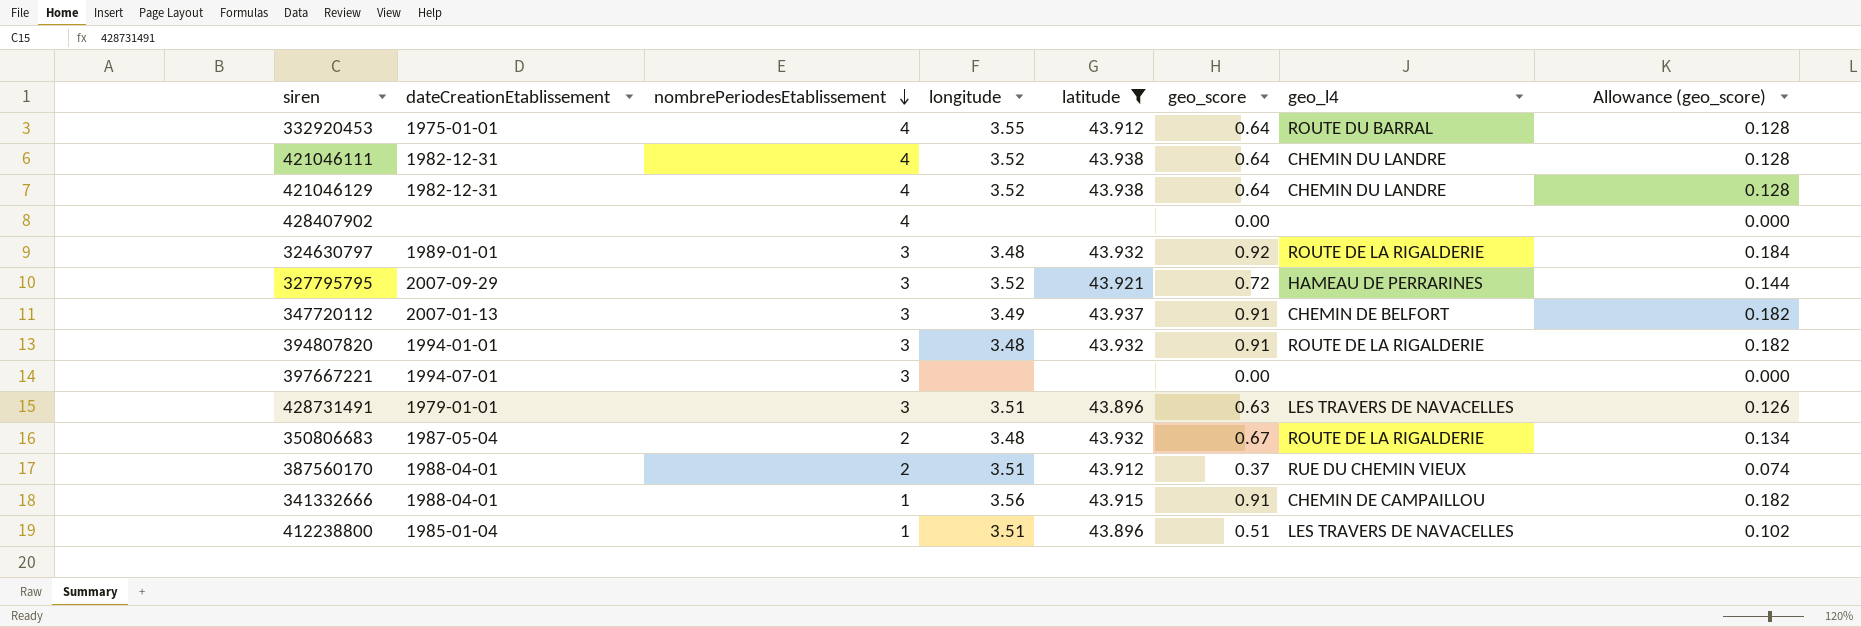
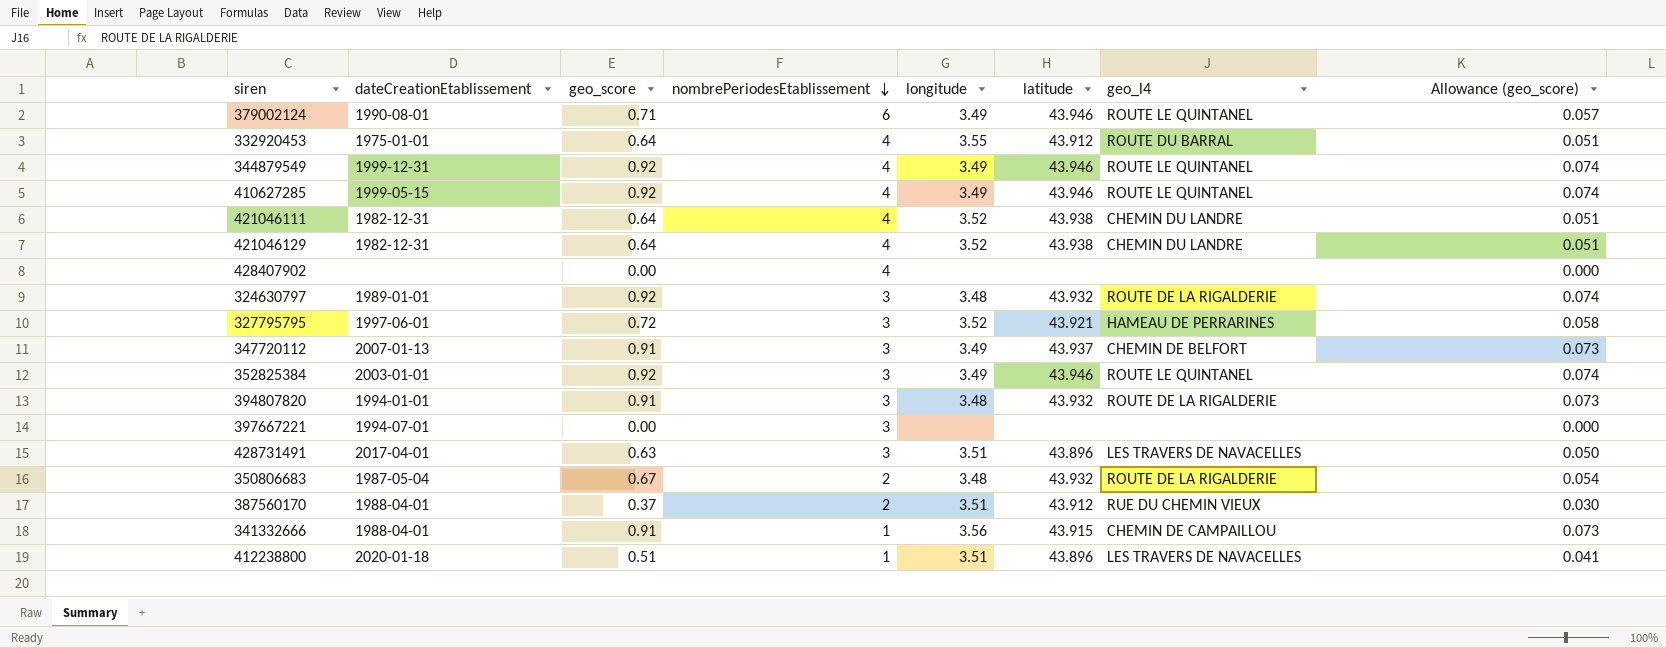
filter: latitude != 43.946 -> none
column geo_score | position: 6 -> 3
column Allowance (geo_score) | formula: [geo_score] * 0.2 -> [geo_score] * 0.08
327795795 | dateCreationEtablissement: 2007-09-29 -> 1997-06-01
428731491 | dateCreationEtablissement: 1979-01-01 -> 2017-04-01
412238800 | dateCreationEtablissement: 1985-01-04 -> 2020-01-18

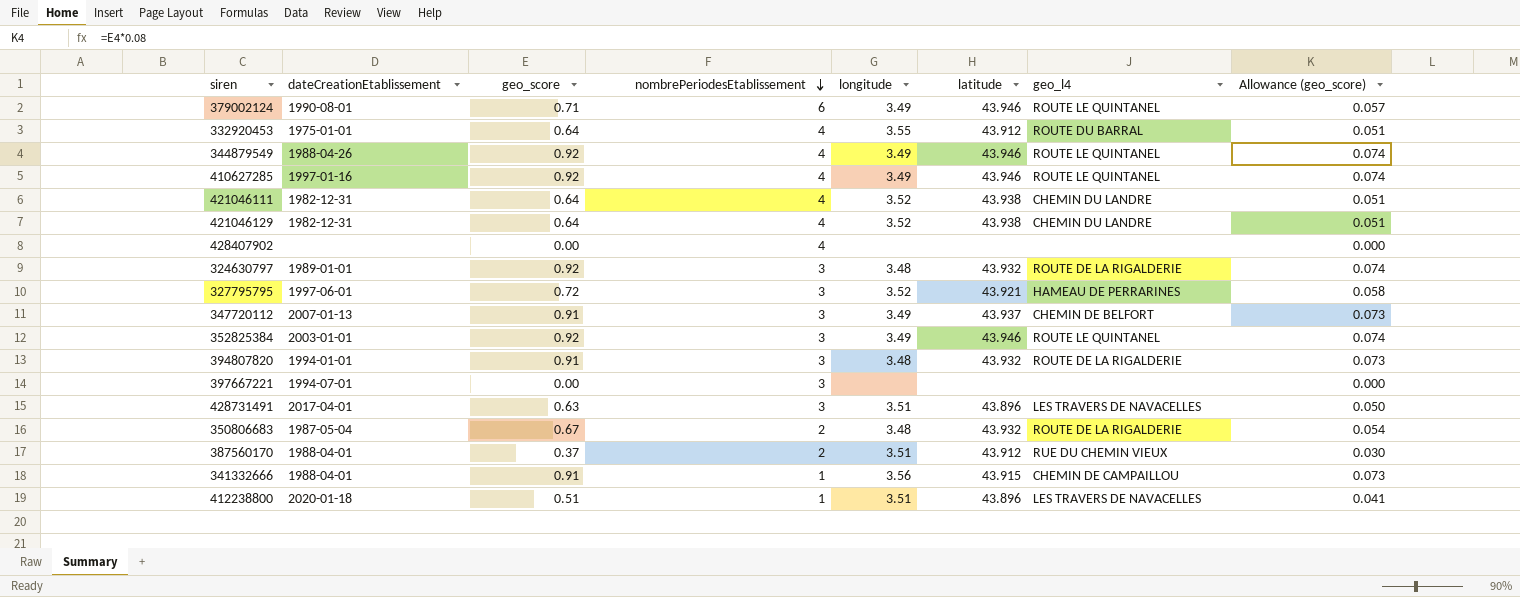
344879549 | dateCreationEtablissement: 1999-12-31 -> 1988-04-26
410627285 | dateCreationEtablissement: 1999-05-15 -> 1997-01-16

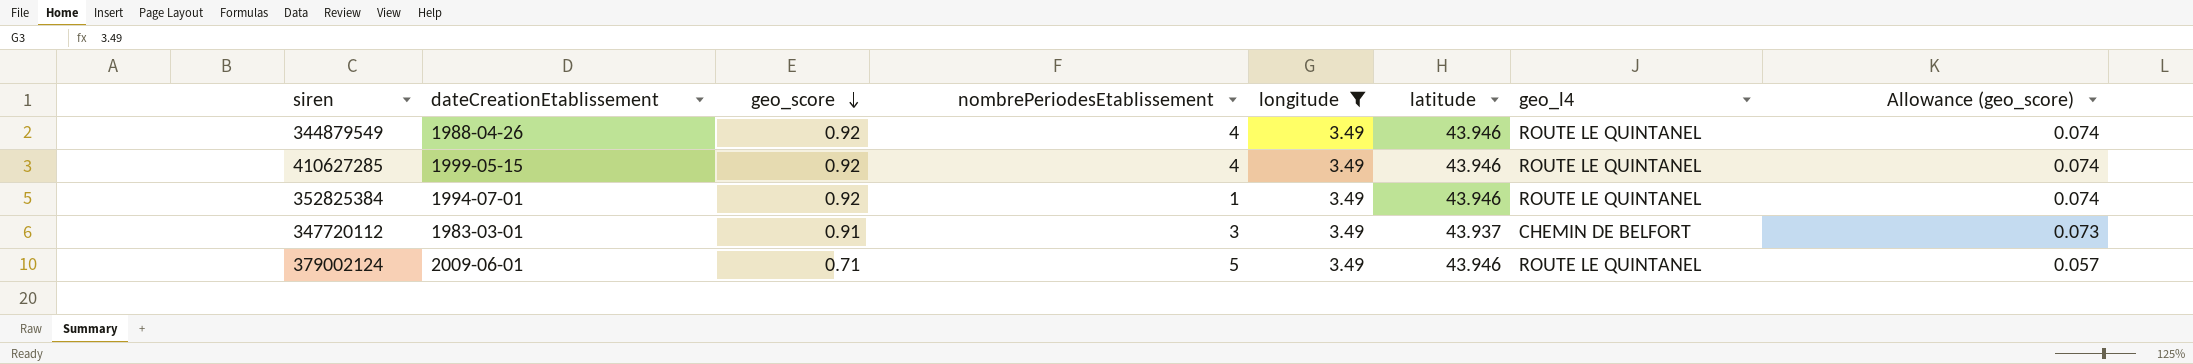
filter: none -> longitude = 3.49
row order: nombrePeriodesEtablissement descending -> geo_score descending
410627285 | dateCreationEtablissement: 1997-01-16 -> 1999-05-15
352825384 | dateCreationEtablissement: 2003-01-01 -> 1994-07-01
352825384 | nombrePeriodesEtablissement: 3 -> 1
347720112 | dateCreationEtablissement: 2007-01-13 -> 1983-03-01
379002124 | dateCreationEtablissement: 1990-08-01 -> 2009-06-01
379002124 | nombrePeriodesEtablissement: 6 -> 5

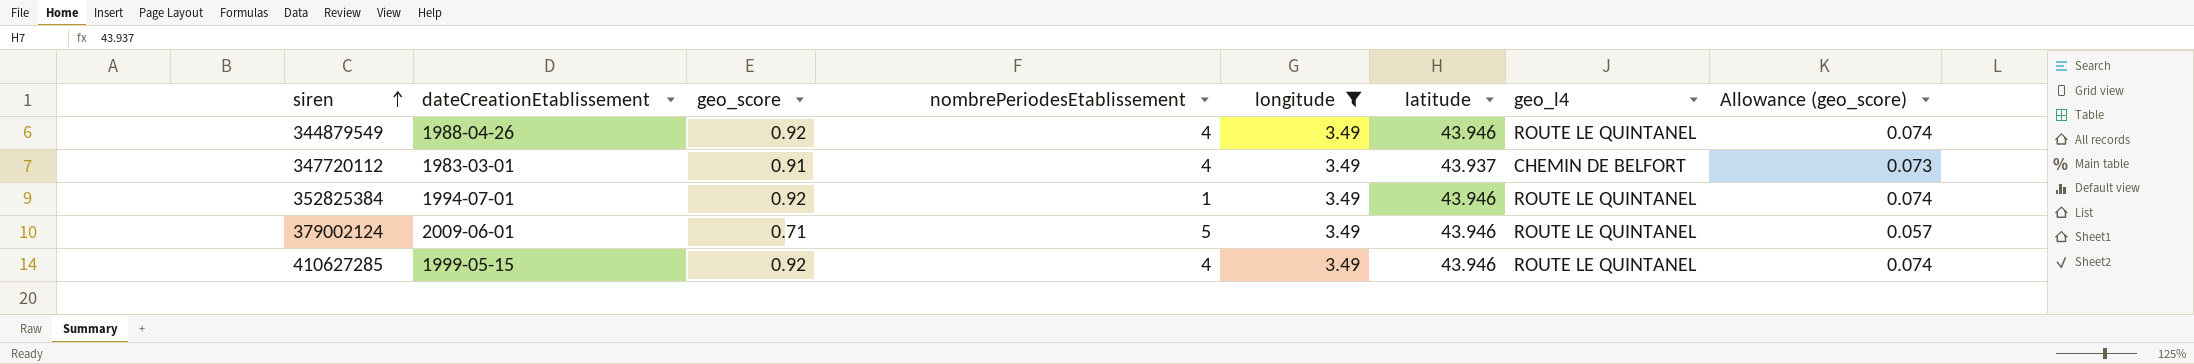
row order: geo_score descending -> siren ascending
347720112 | nombrePeriodesEtablissement: 3 -> 4

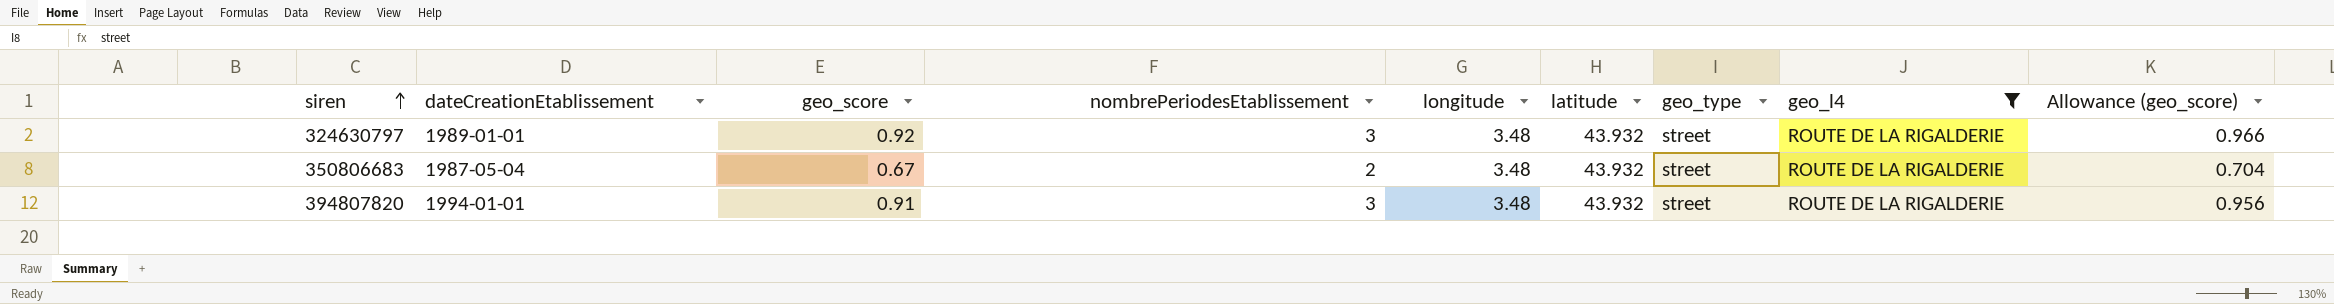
filter: longitude = 3.49 -> geo_l4 = ROUTE DE LA RIGALDERIE
column geo_type | position: none -> 7
column Allowance (geo_score) | formula: [geo_score] * 0.08 -> [geo_score] * 1.05

